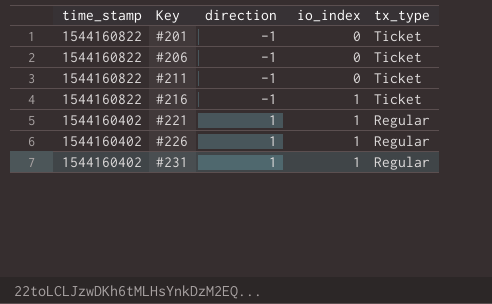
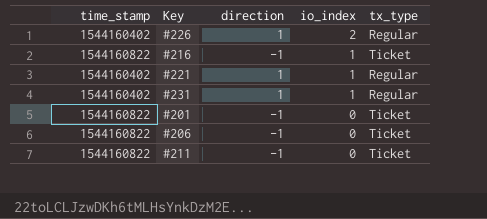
row order: time_stamp descending -> io_index descending
#226 | io_index: 1 -> 2

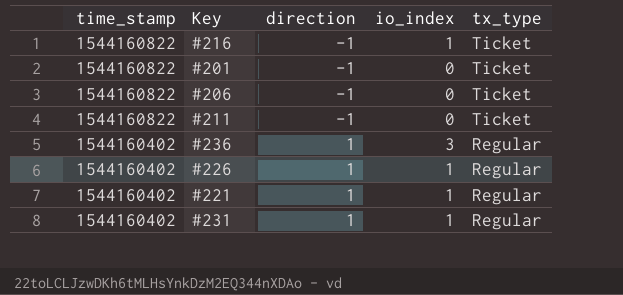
row order: io_index descending -> time_stamp descending
row #236: none -> 1544160402 | 1 | 3 | Regular
#226 | io_index: 2 -> 1

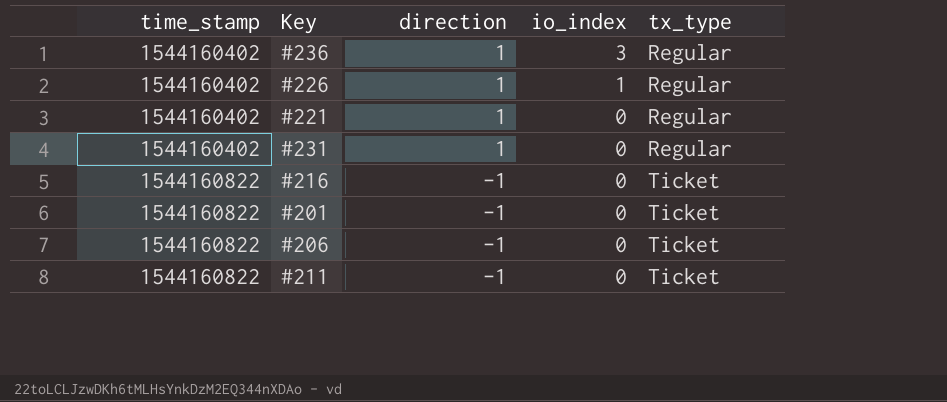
row order: time_stamp descending -> time_stamp ascending
#221 | io_index: 1 -> 0
#231 | io_index: 1 -> 0
#216 | io_index: 1 -> 0

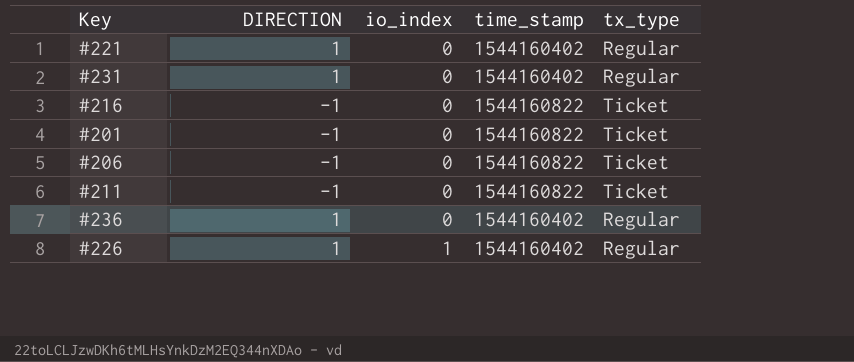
row order: time_stamp ascending -> io_index ascending
column name: direction -> DIRECTION
column time_stamp | position: 1 -> 4
#236 | io_index: 3 -> 0

